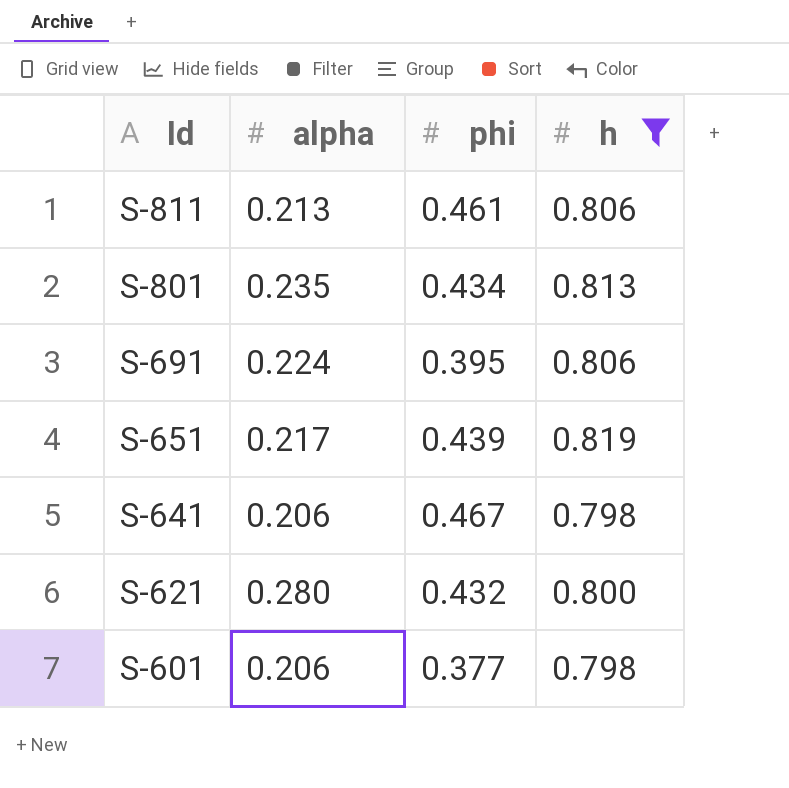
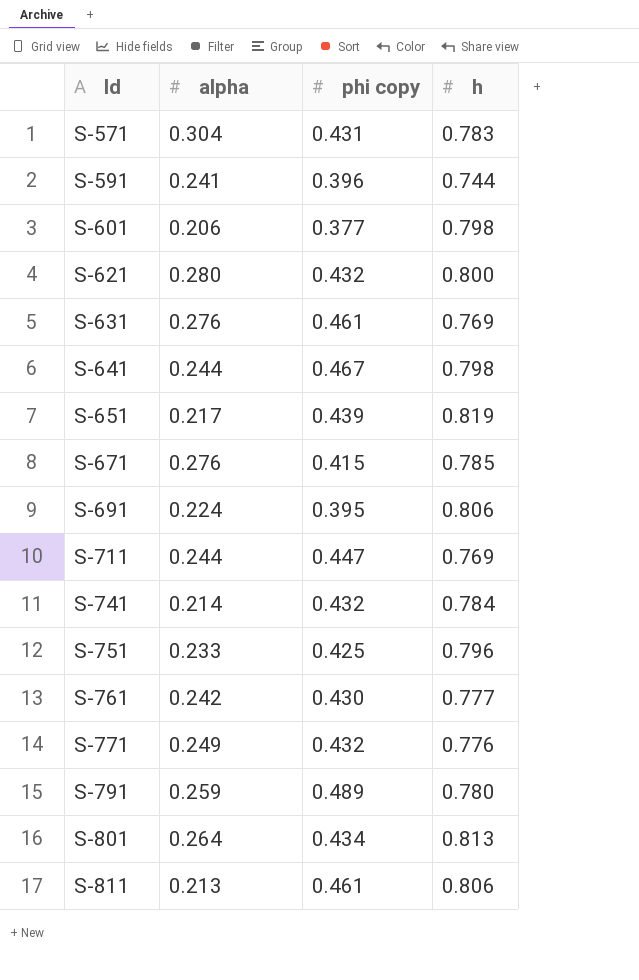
filter: h >= 0.798 -> none
row order: Id descending -> Id ascending
column name: phi -> phi copy
S-641 | alpha: 0.206 -> 0.244
S-801 | alpha: 0.235 -> 0.264

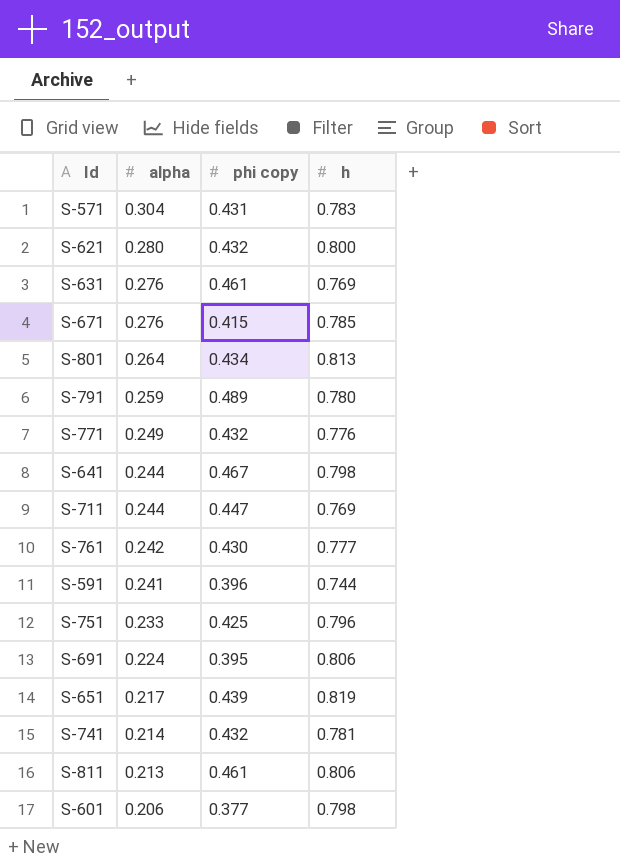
row order: Id ascending -> alpha descending
S-741 | h: 0.784 -> 0.781

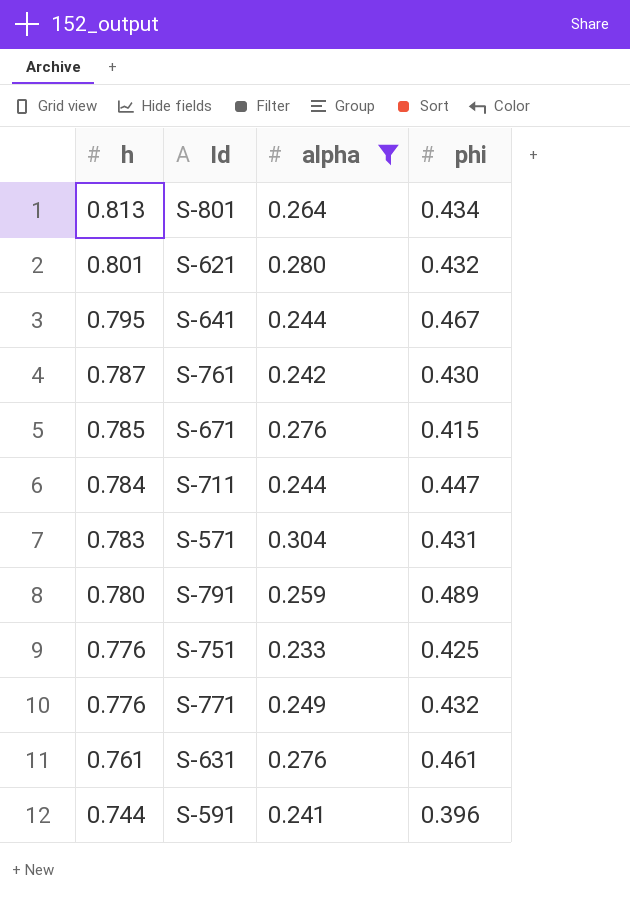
filter: none -> alpha >= 0.233
row order: alpha descending -> h descending
column h | position: 4 -> 1
column name: phi copy -> phi
S-621 | h: 0.800 -> 0.801
S-641 | h: 0.798 -> 0.795
S-761 | h: 0.777 -> 0.787
S-711 | h: 0.769 -> 0.784
S-751 | h: 0.796 -> 0.776
S-631 | h: 0.769 -> 0.761

